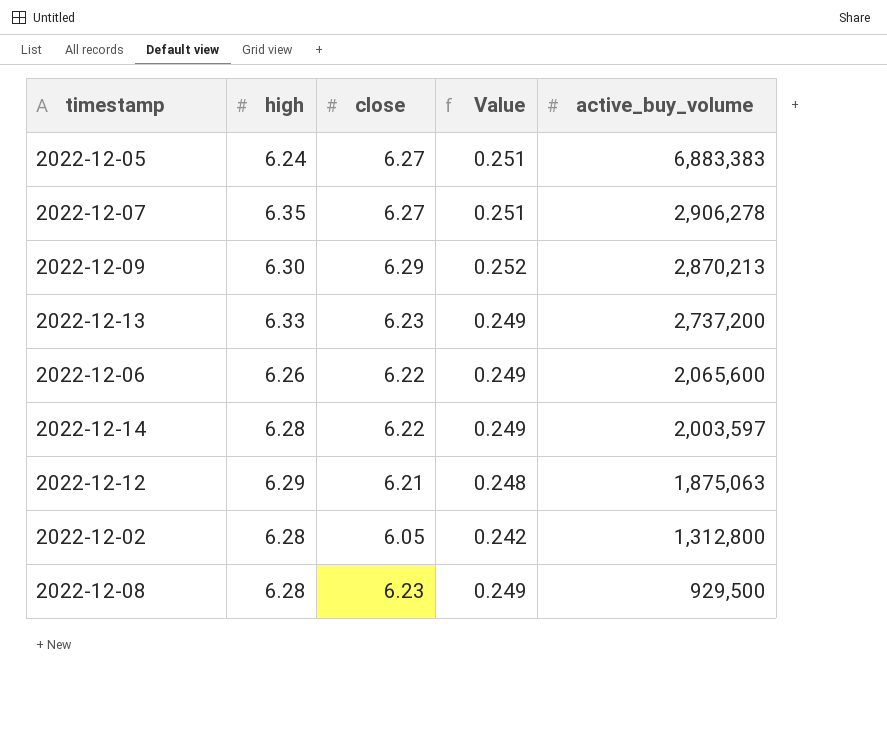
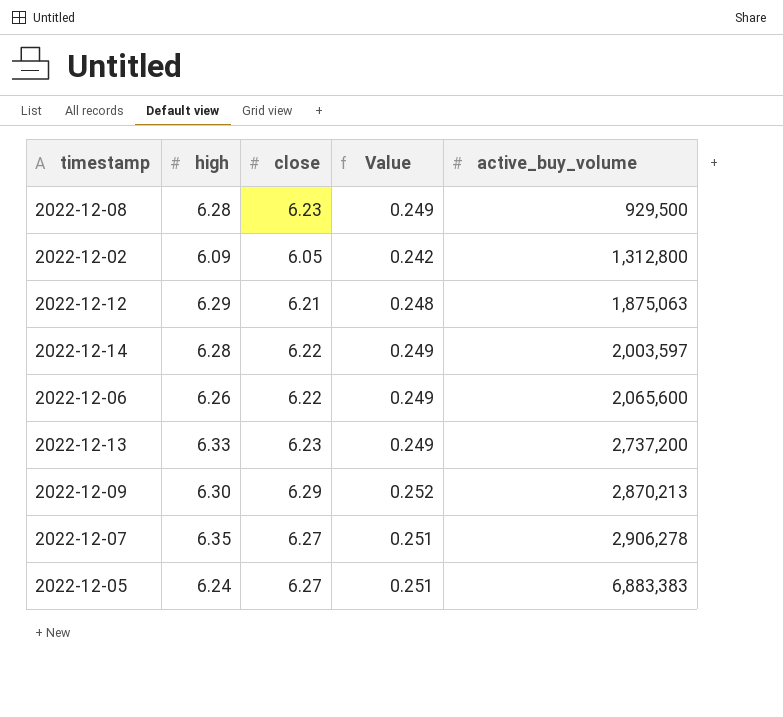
row order: active_buy_volume descending -> active_buy_volume ascending
2022-12-02 | high: 6.28 -> 6.09

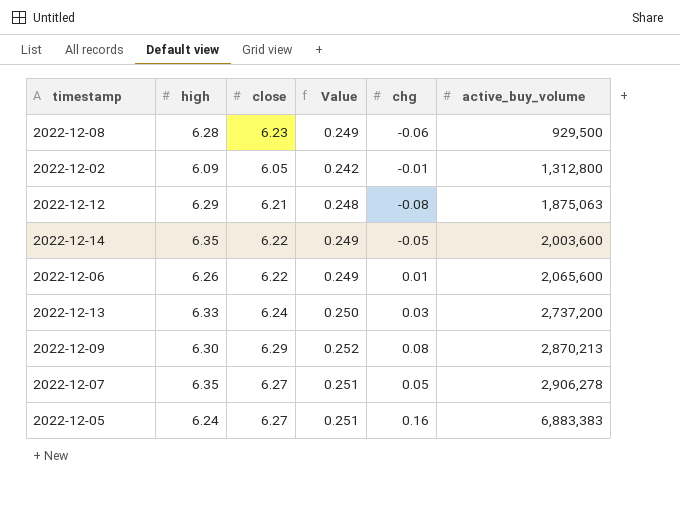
column chg | position: none -> 5
2022-12-14 | high: 6.28 -> 6.35
2022-12-14 | active_buy_volume: 2,003,597 -> 2,003,600
2022-12-13 | close: 6.23 -> 6.24
2022-12-13 | Value: 0.249 -> 0.250

